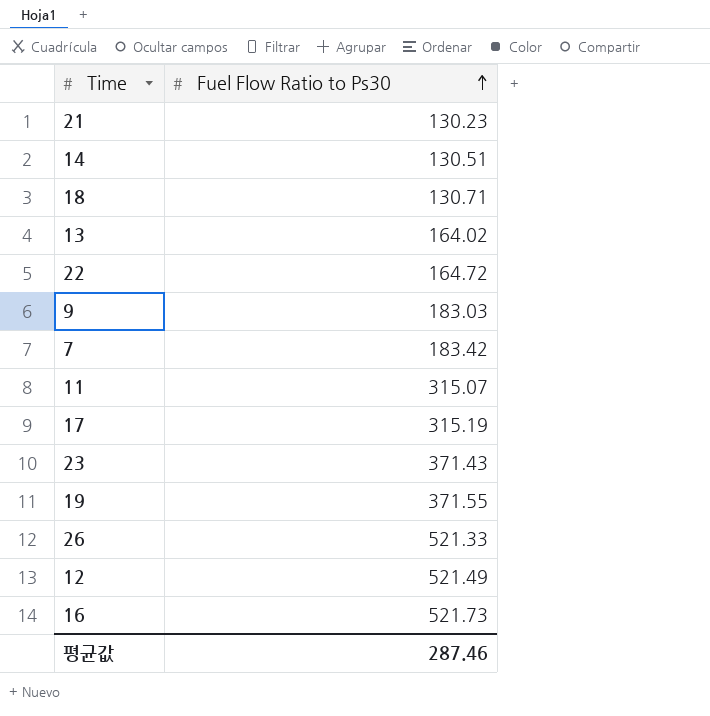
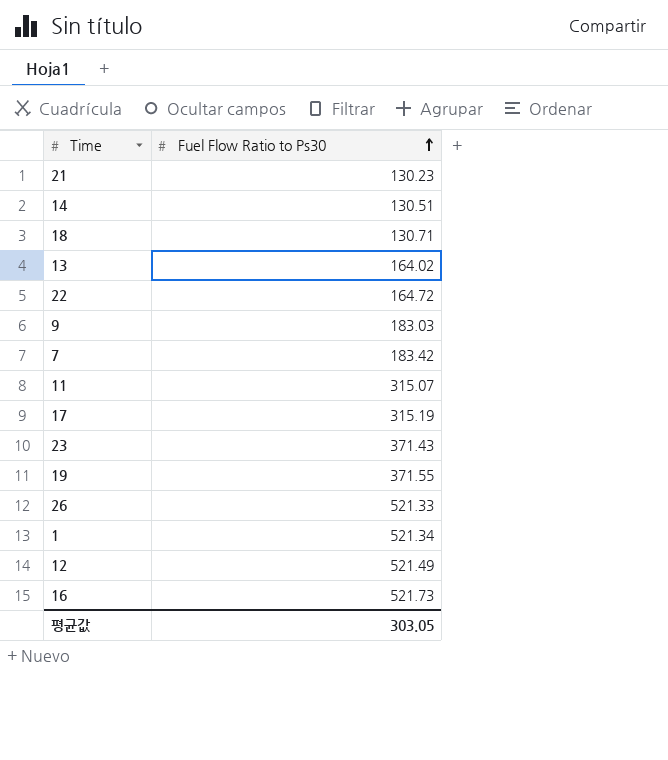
row 1: none -> 521.34
평균값 | Fuel Flow Ratio to Ps30: 287.46 -> 303.05

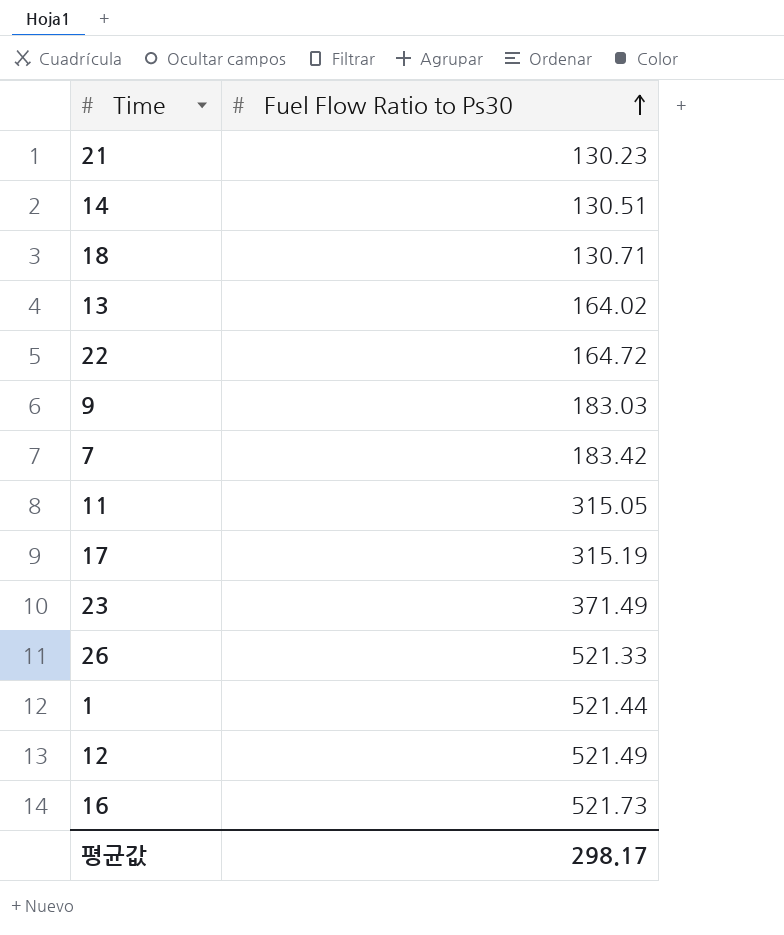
row 19: 371.55 -> none
11 | Fuel Flow Ratio to Ps30: 315.07 -> 315.05
23 | Fuel Flow Ratio to Ps30: 371.43 -> 371.49
1 | Fuel Flow Ratio to Ps30: 521.34 -> 521.44
평균값 | Fuel Flow Ratio to Ps30: 303.05 -> 298.17

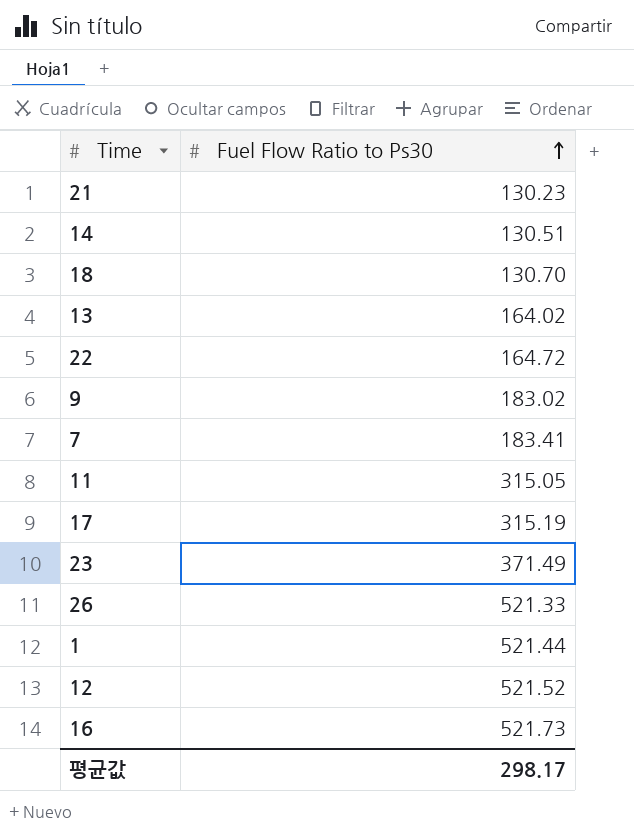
18 | Fuel Flow Ratio to Ps30: 130.71 -> 130.70
9 | Fuel Flow Ratio to Ps30: 183.03 -> 183.02
7 | Fuel Flow Ratio to Ps30: 183.42 -> 183.41
12 | Fuel Flow Ratio to Ps30: 521.49 -> 521.52

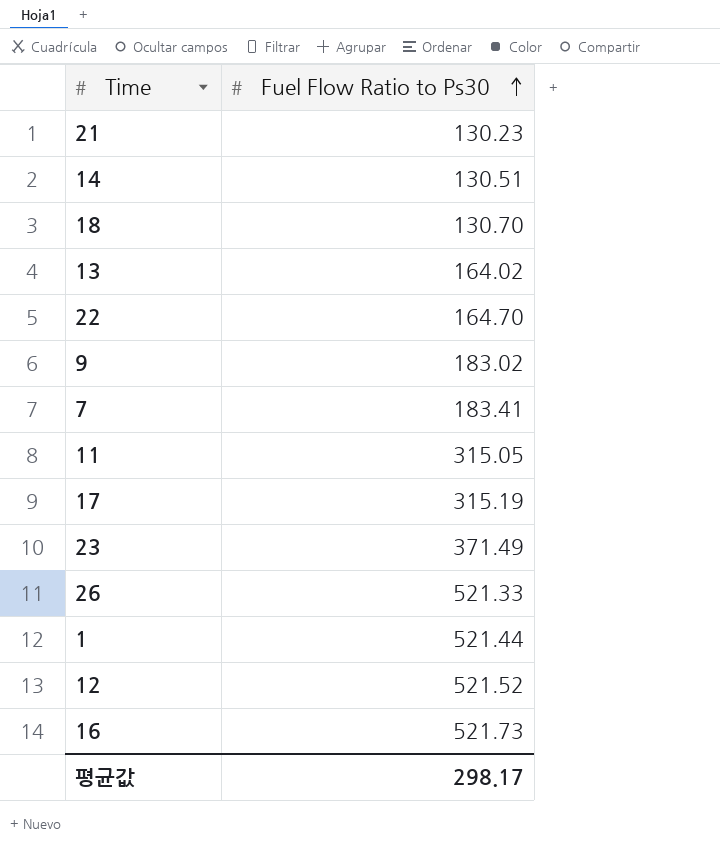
22 | Fuel Flow Ratio to Ps30: 164.72 -> 164.70

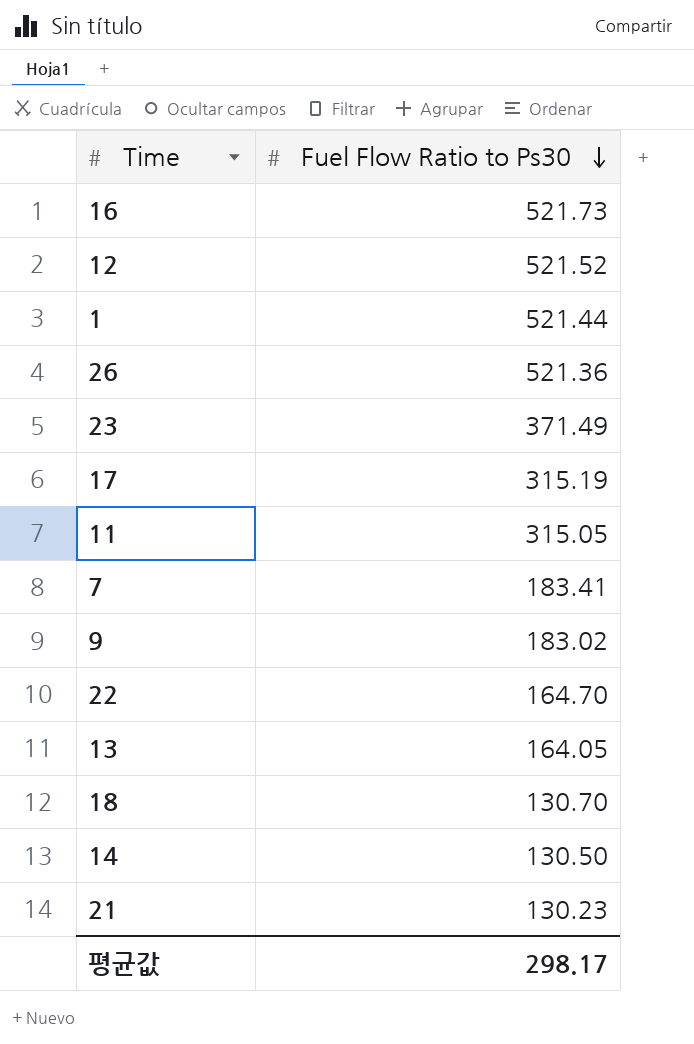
row order: Fuel Flow Ratio to Ps30 ascending -> Fuel Flow Ratio to Ps30 descending
26 | Fuel Flow Ratio to Ps30: 521.33 -> 521.36
13 | Fuel Flow Ratio to Ps30: 164.02 -> 164.05
14 | Fuel Flow Ratio to Ps30: 130.51 -> 130.50

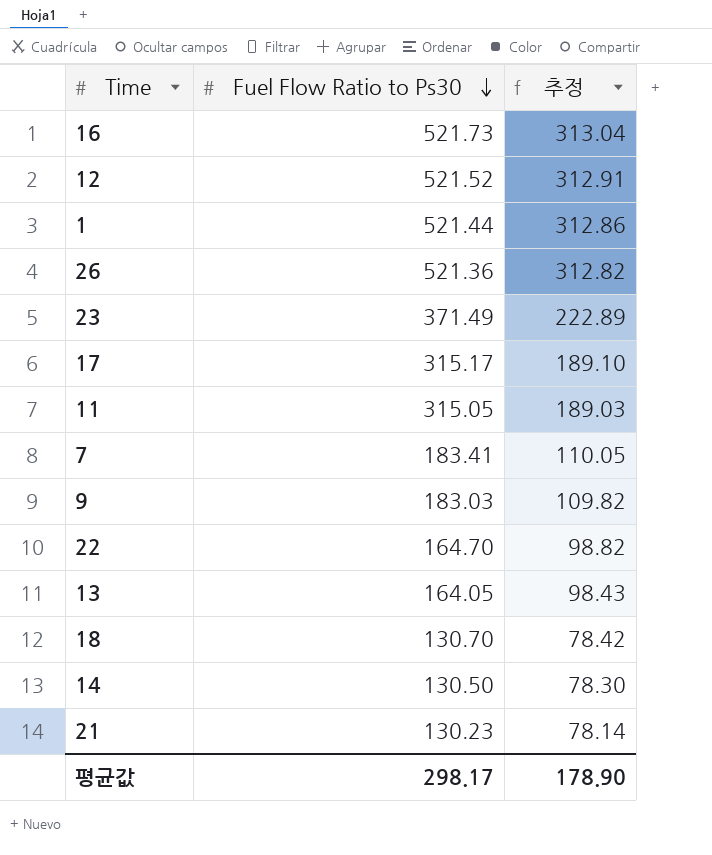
column 추정 | formula: none -> [Fuel Flow Ratio to Ps30] * 0.6
17 | Fuel Flow Ratio to Ps30: 315.19 -> 315.17
9 | Fuel Flow Ratio to Ps30: 183.02 -> 183.03

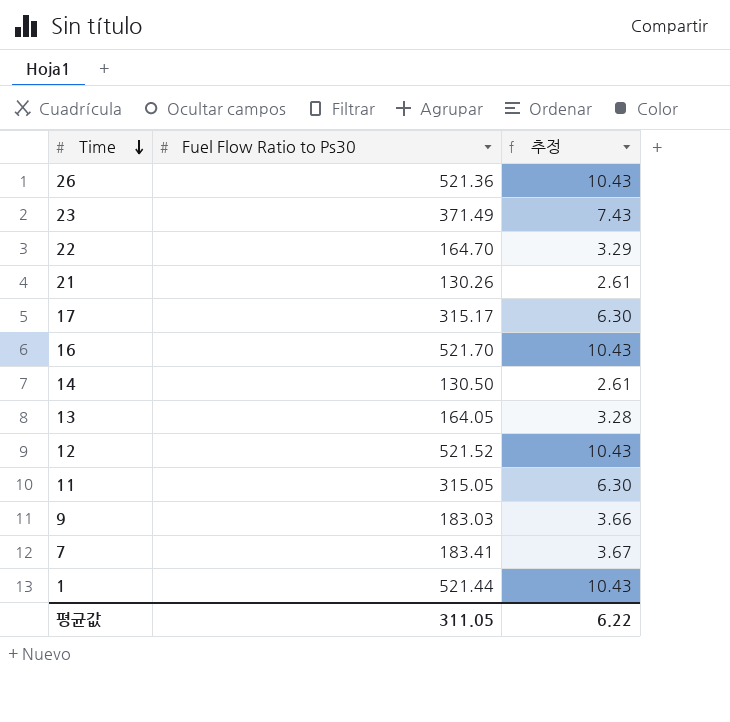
row order: Fuel Flow Ratio to Ps30 descending -> Time descending
column 추정 | formula: [Fuel Flow Ratio to Ps30] * 0.6 -> [Fuel Flow Ratio to Ps30] * 0.02
row 18: 130.70 | 78.42 -> none
21 | Fuel Flow Ratio to Ps30: 130.23 -> 130.26
16 | Fuel Flow Ratio to Ps30: 521.73 -> 521.70
평균값 | Fuel Flow Ratio to Ps30: 298.17 -> 311.05
평균값 | 추정: 178.90 -> 6.22

